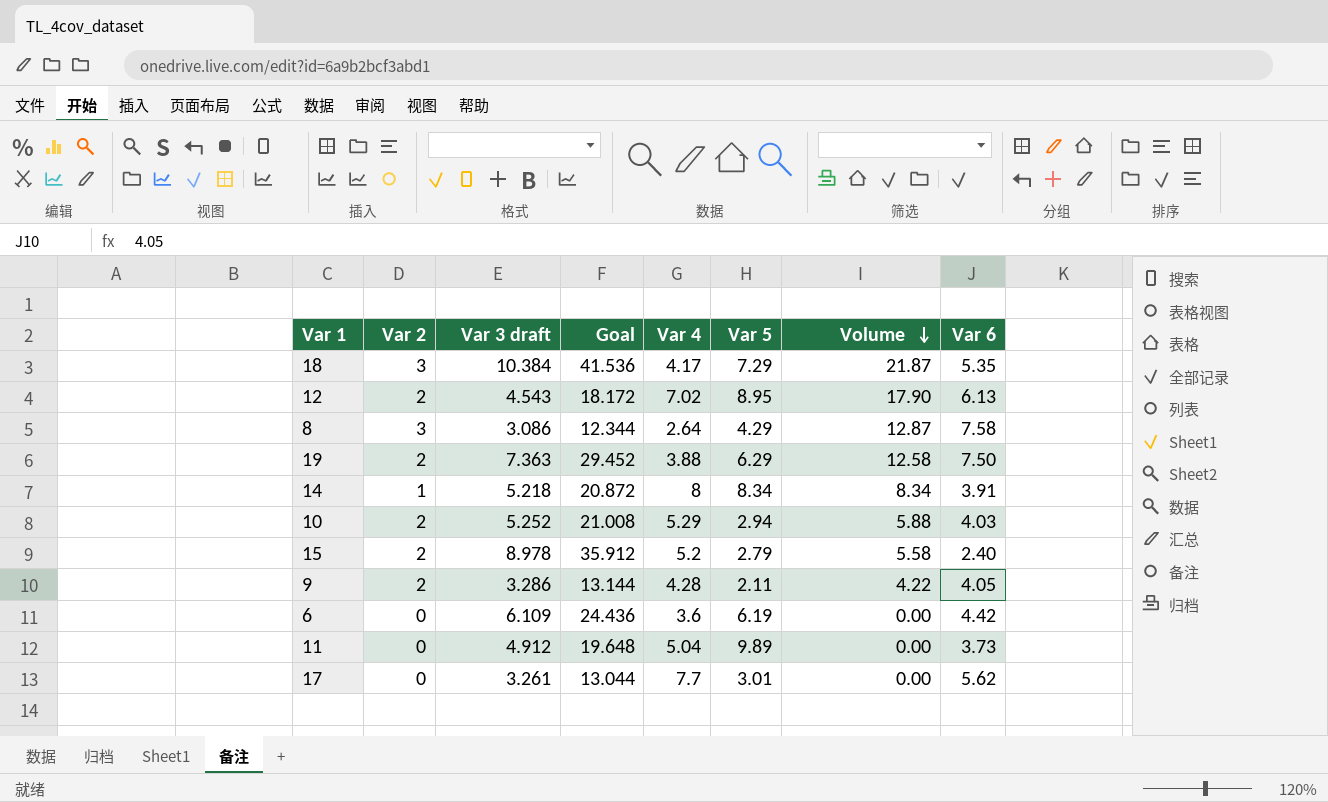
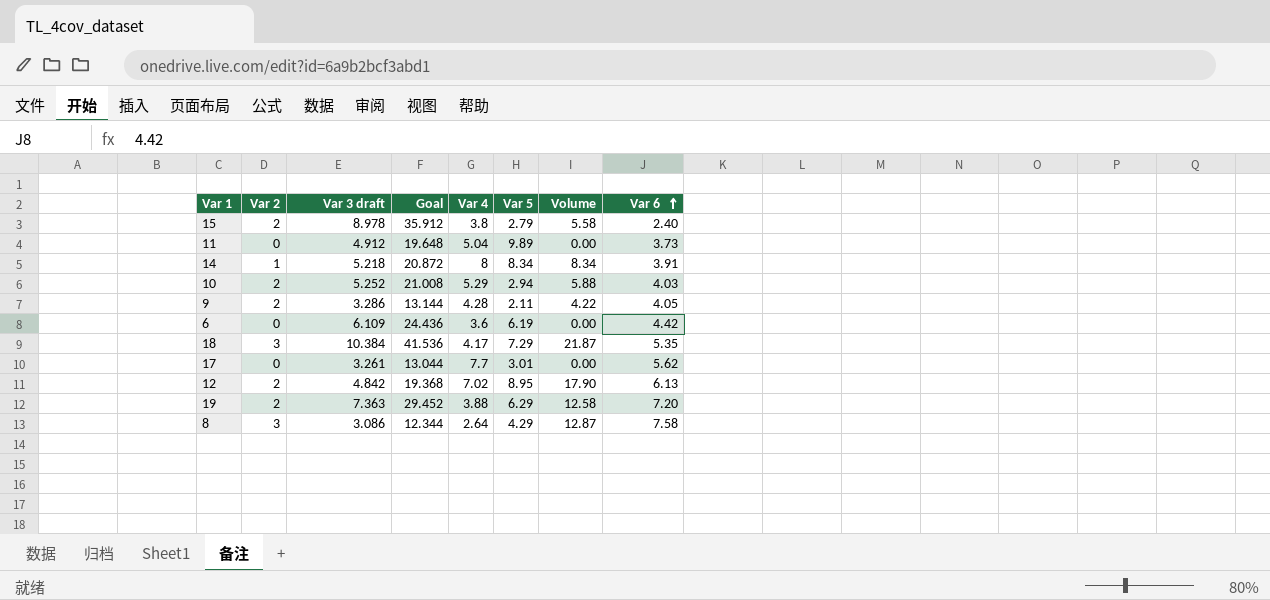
row order: Volume descending -> Var 6 ascending
15 | Var 4: 5.2 -> 3.8
12 | Var 3 draft: 4.543 -> 4.842
12 | Goal: 18.172 -> 19.368
19 | Var 6: 7.50 -> 7.20

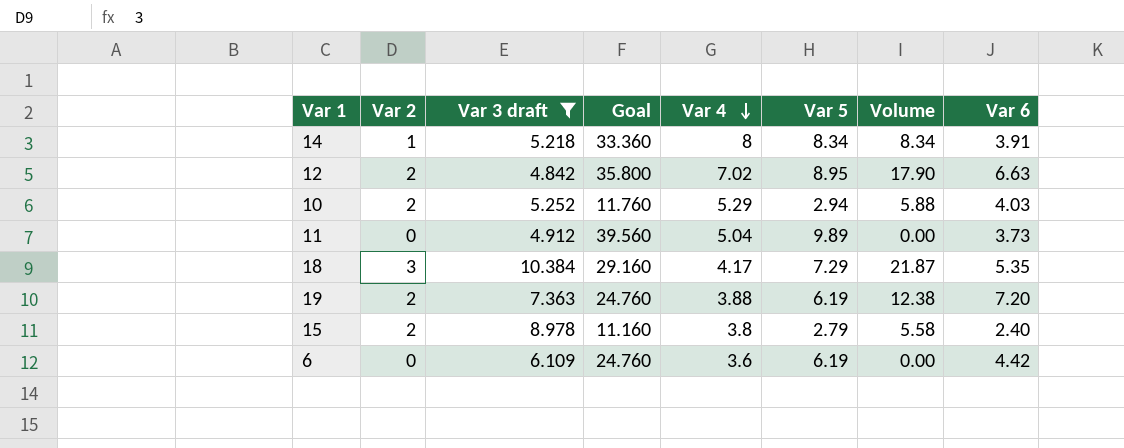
filter: none -> Var 3 draft >= 4.842
row order: Var 6 ascending -> Var 4 descending
column Goal | formula: [Var 3 draft] * 4 -> [Var 5] * 4
12 | Var 6: 6.13 -> 6.63
19 | Var 5: 6.29 -> 6.19
19 | Volume: 12.58 -> 12.38

